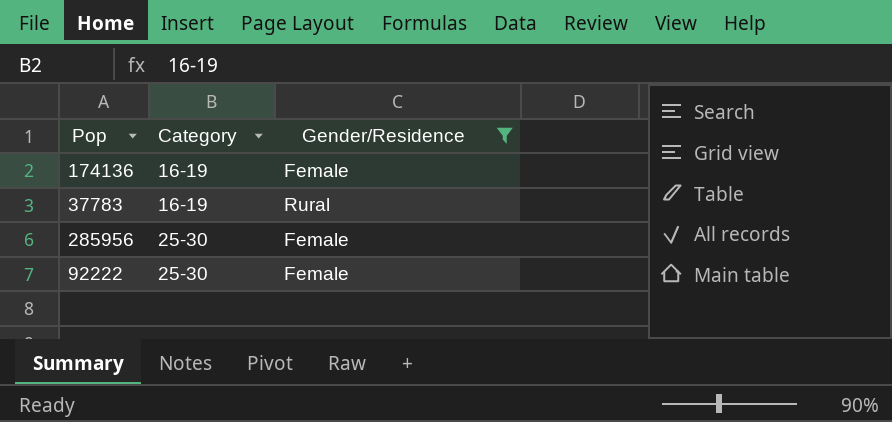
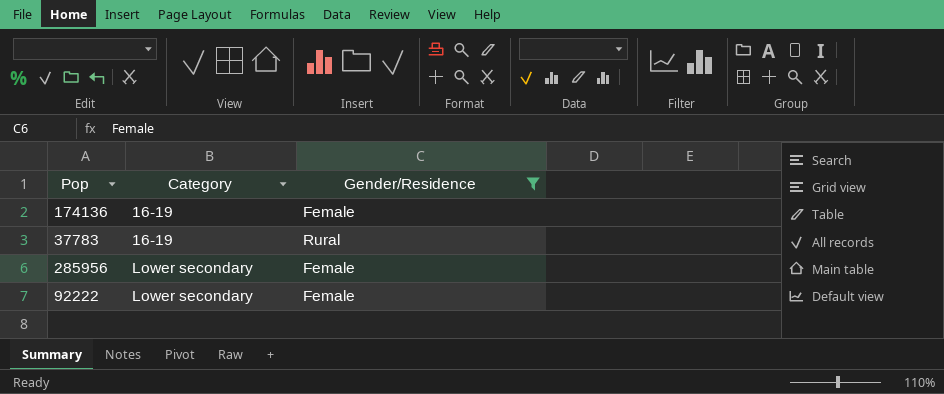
285956 | Category: 25-30 -> Lower secondary
92222 | Category: 25-30 -> Lower secondary

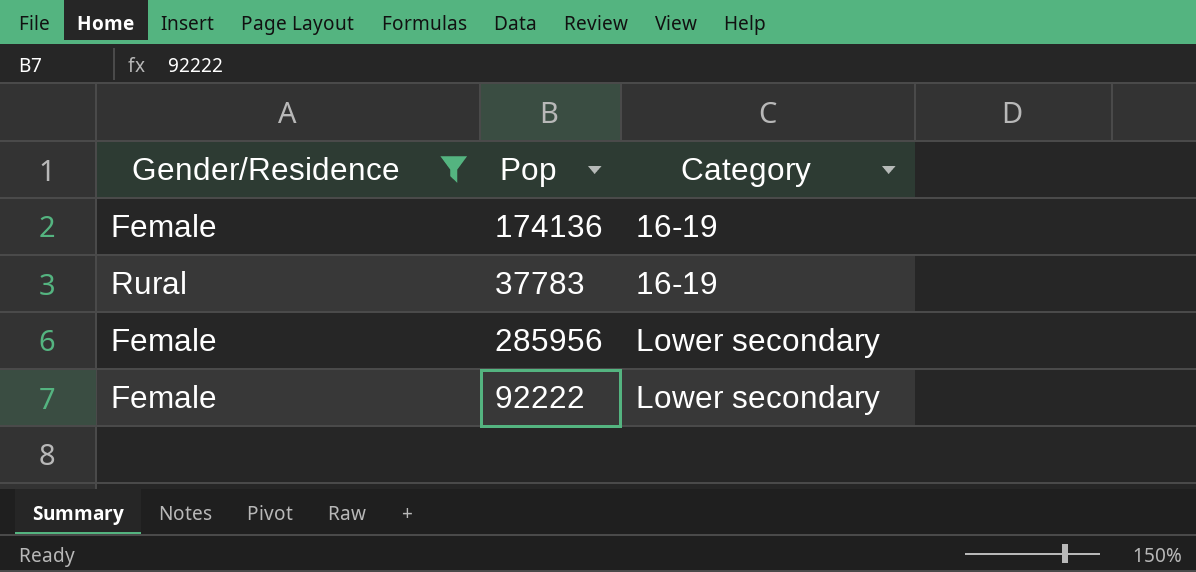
column Gender/Residence | position: 3 -> 1

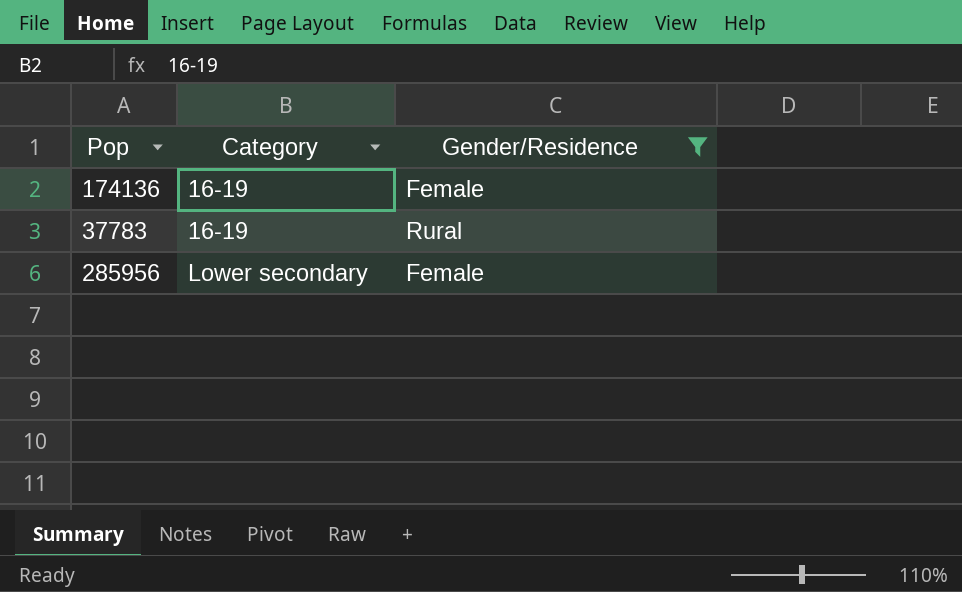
column Gender/Residence | position: 1 -> 3
row 92222: Female | Lower secondary -> none

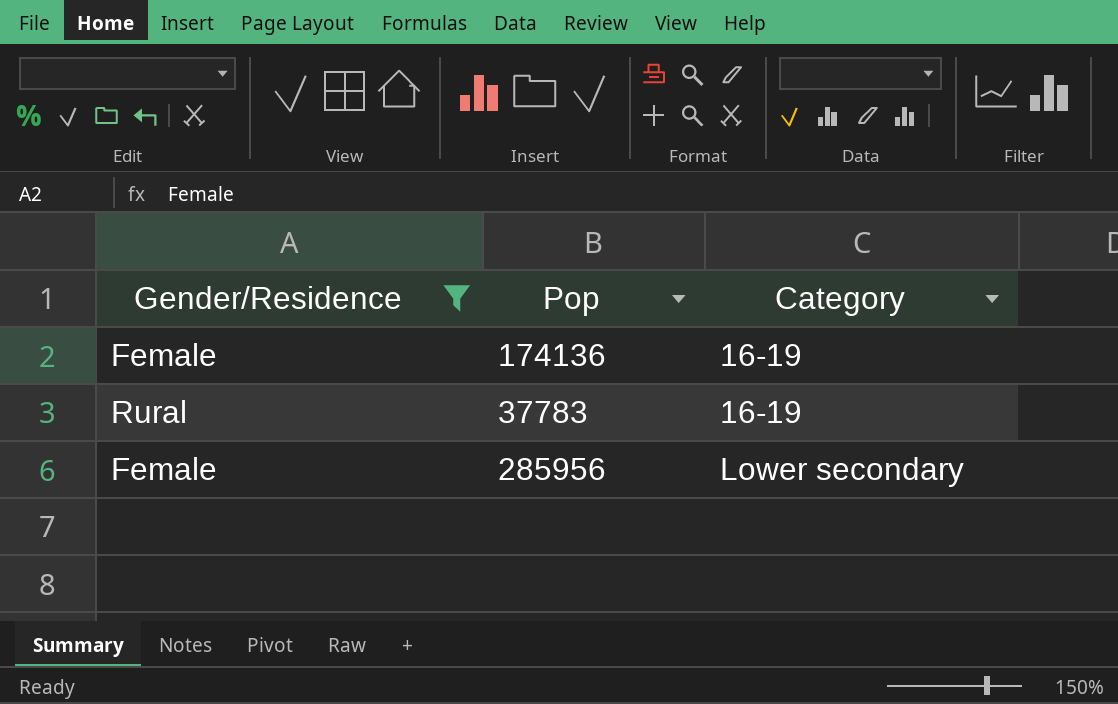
column Gender/Residence | position: 3 -> 1

